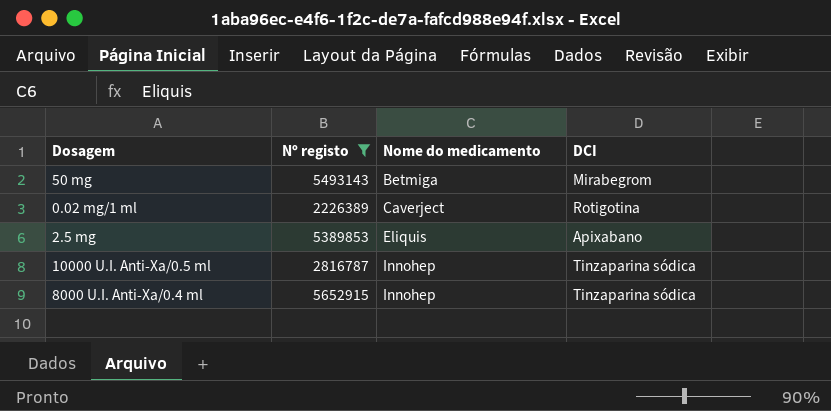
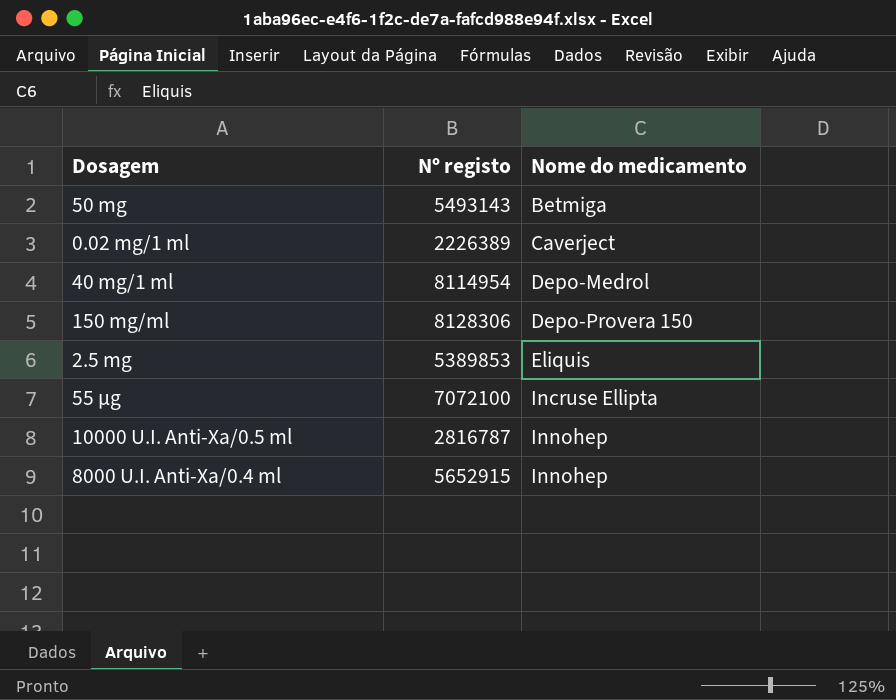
filter: Nº registo <= 5652915 -> none
column DCI | position: 4 -> none

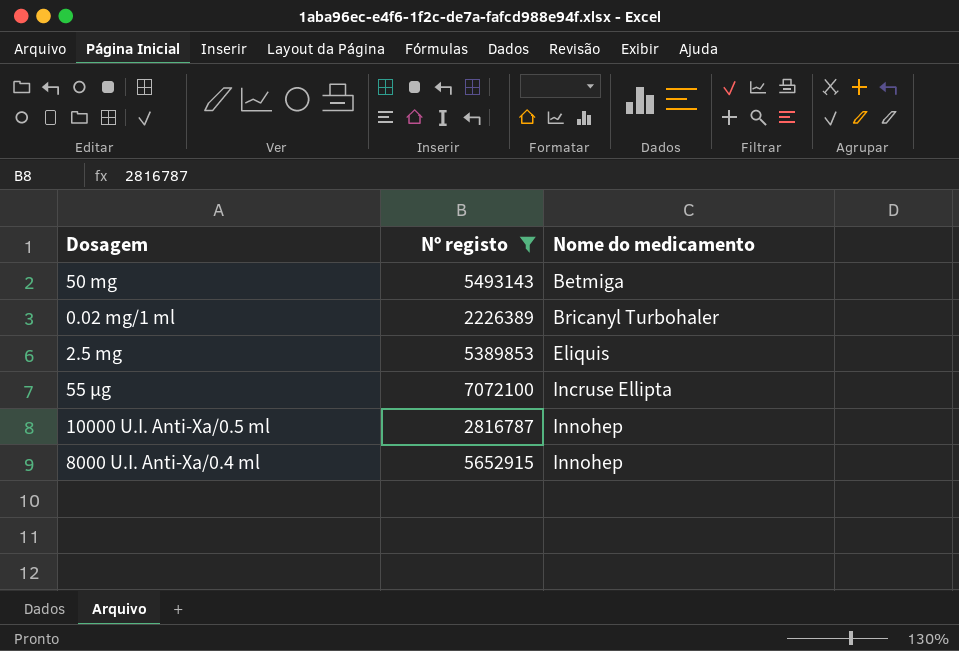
filter: none -> Nº registo <= 7072100
0.02 mg/1 ml | Nome do medicamento: Caverject -> Bricanyl Turbohaler

